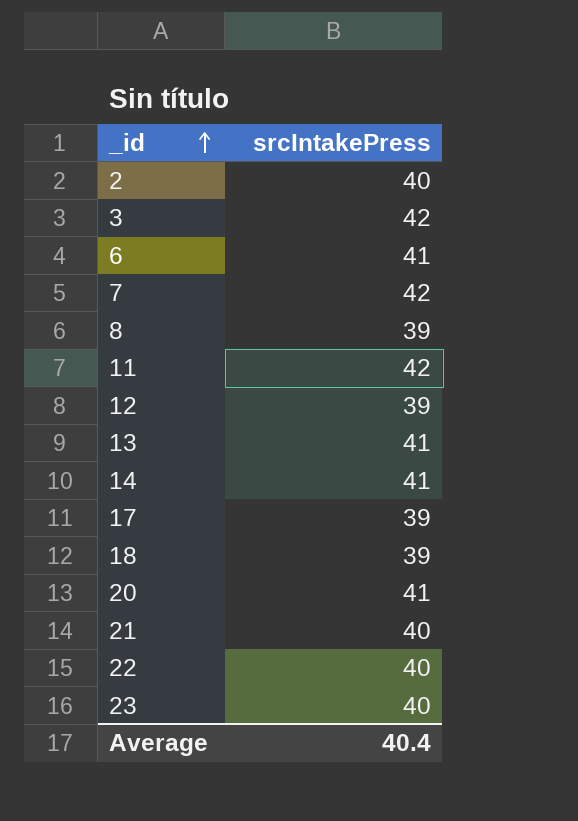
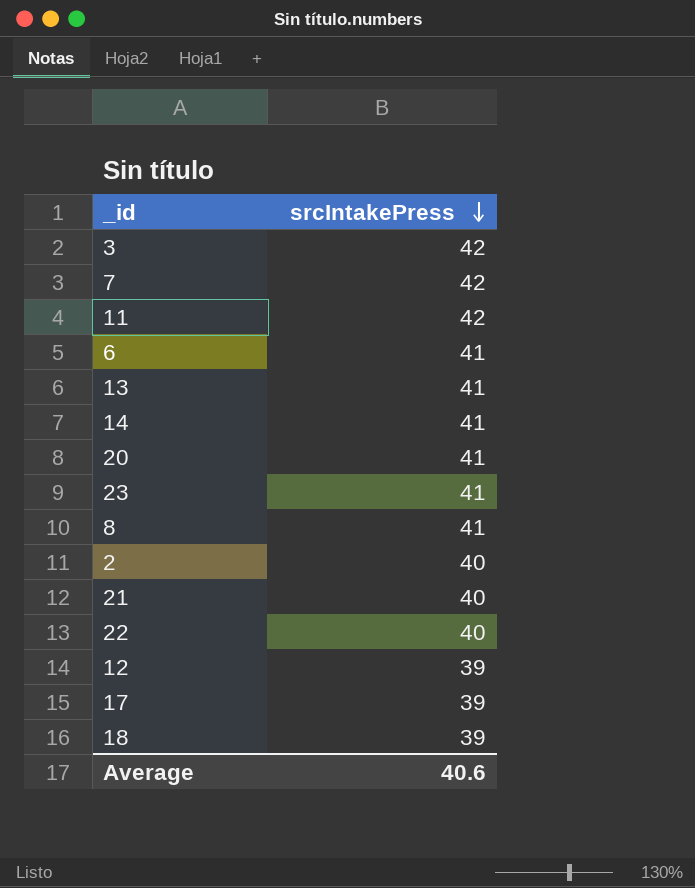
row order: _id ascending -> srcIntakePress descending
23 | srcIntakePress: 40 -> 41
8 | srcIntakePress: 39 -> 41
Average | srcIntakePress: 40.4 -> 40.6

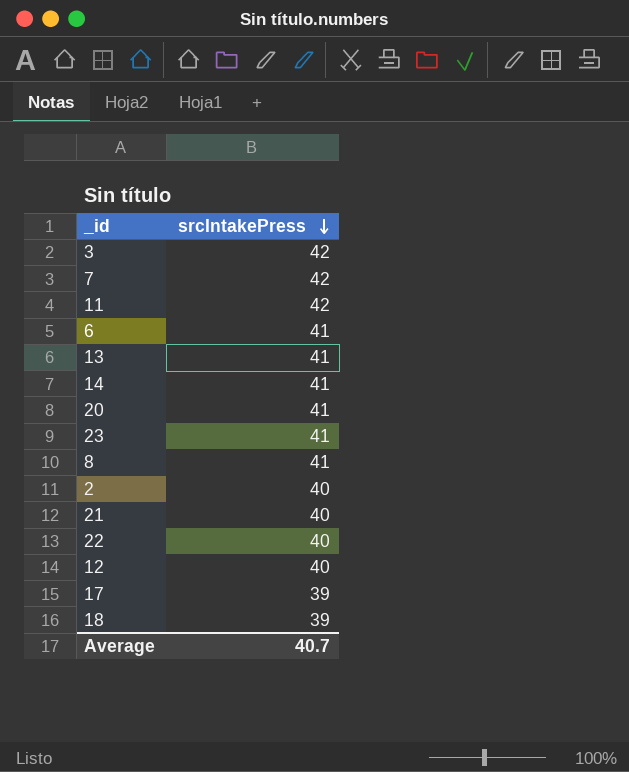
12 | srcIntakePress: 39 -> 40
Average | srcIntakePress: 40.6 -> 40.7

